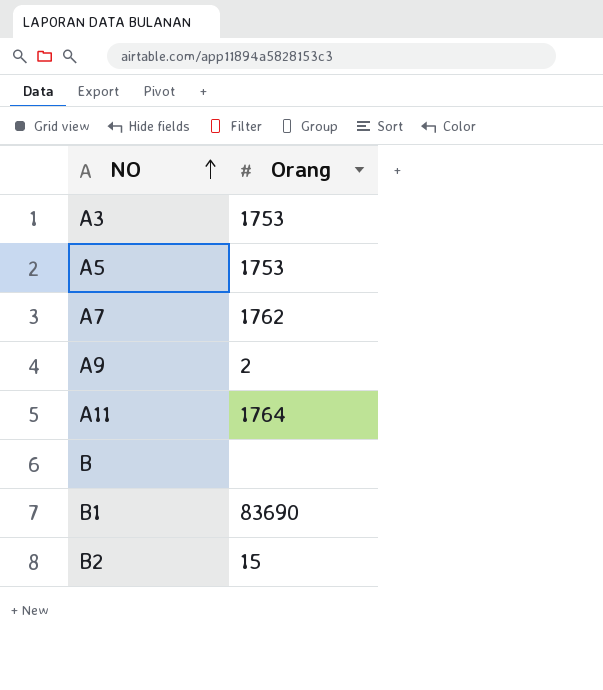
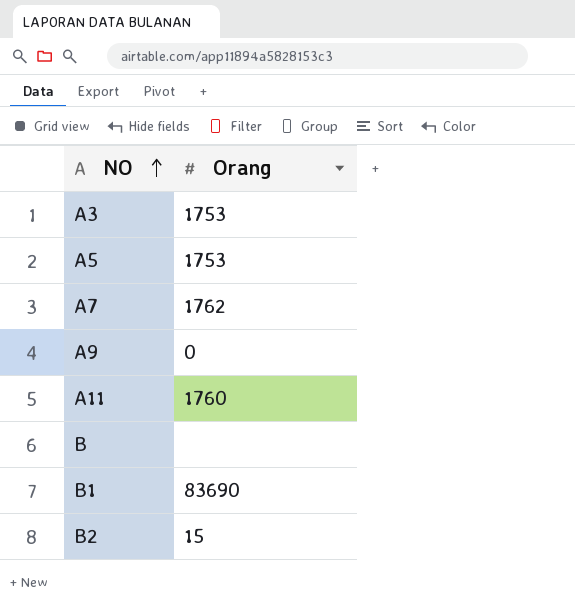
A9 | Orang: 2 -> 0
A11 | Orang: 1764 -> 1760

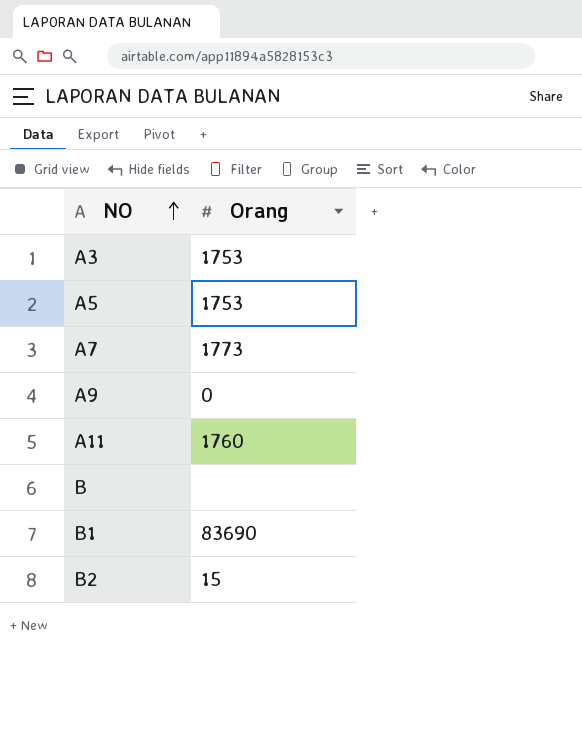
A7 | Orang: 1762 -> 1773

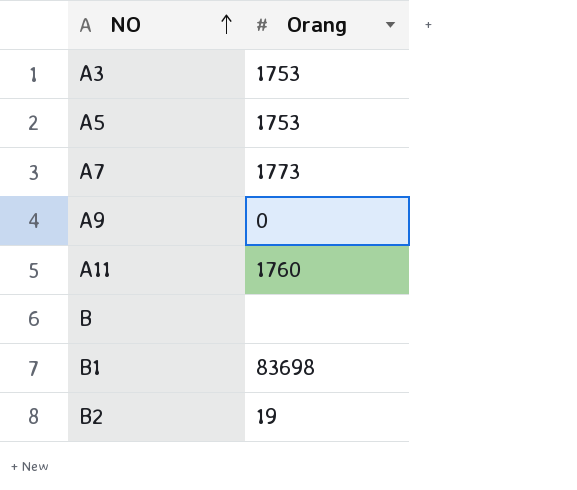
B1 | Orang: 83690 -> 83698
B2 | Orang: 15 -> 19

